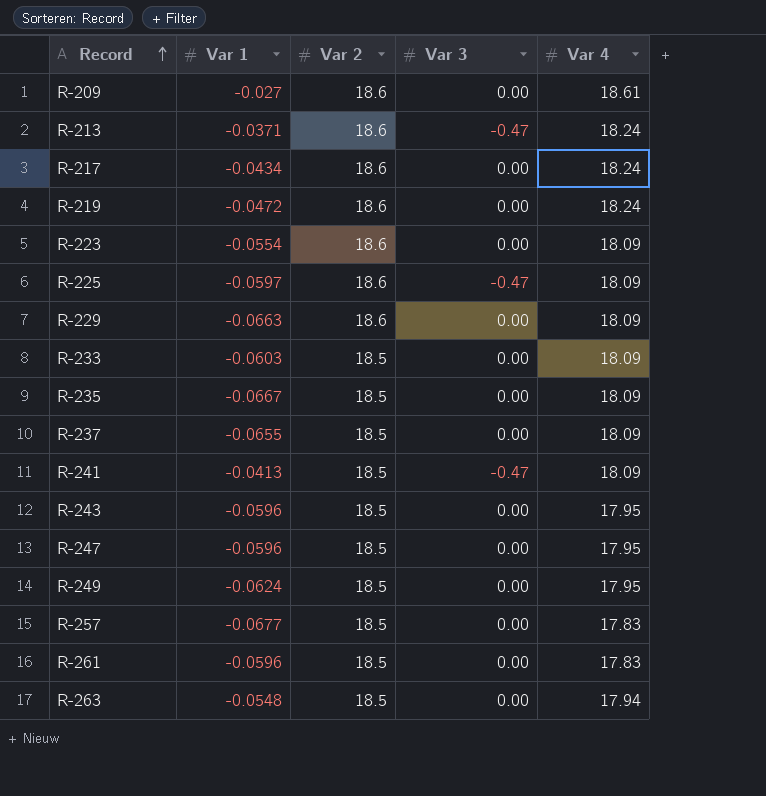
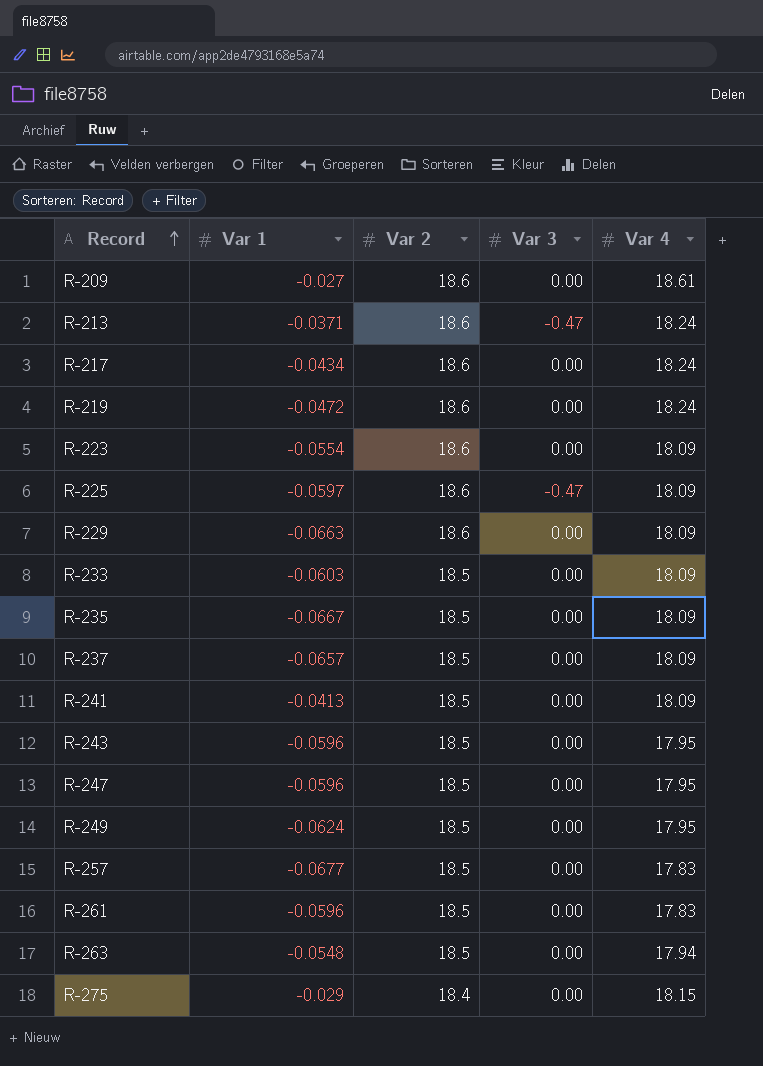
R-237 | Var 1: -0.0655 -> -0.0657
R-241 | Var 3: -0.47 -> 0.00
row R-275: none -> -0.029 | 18.4 | 0.00 | 18.15

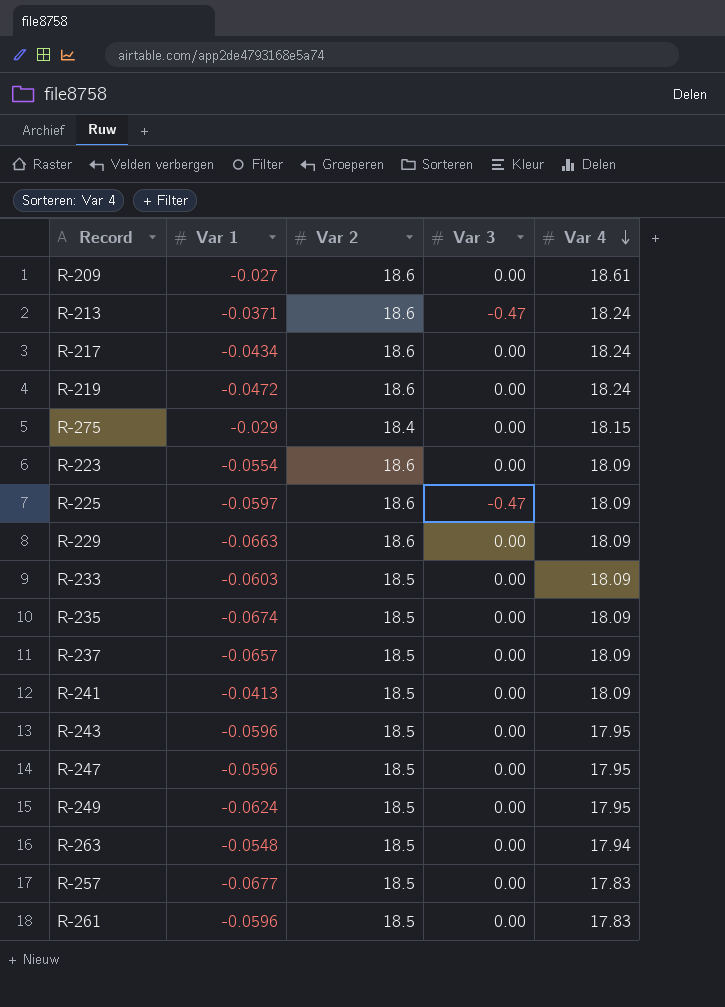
row order: Record ascending -> Var 4 descending
R-235 | Var 1: -0.0667 -> -0.0674

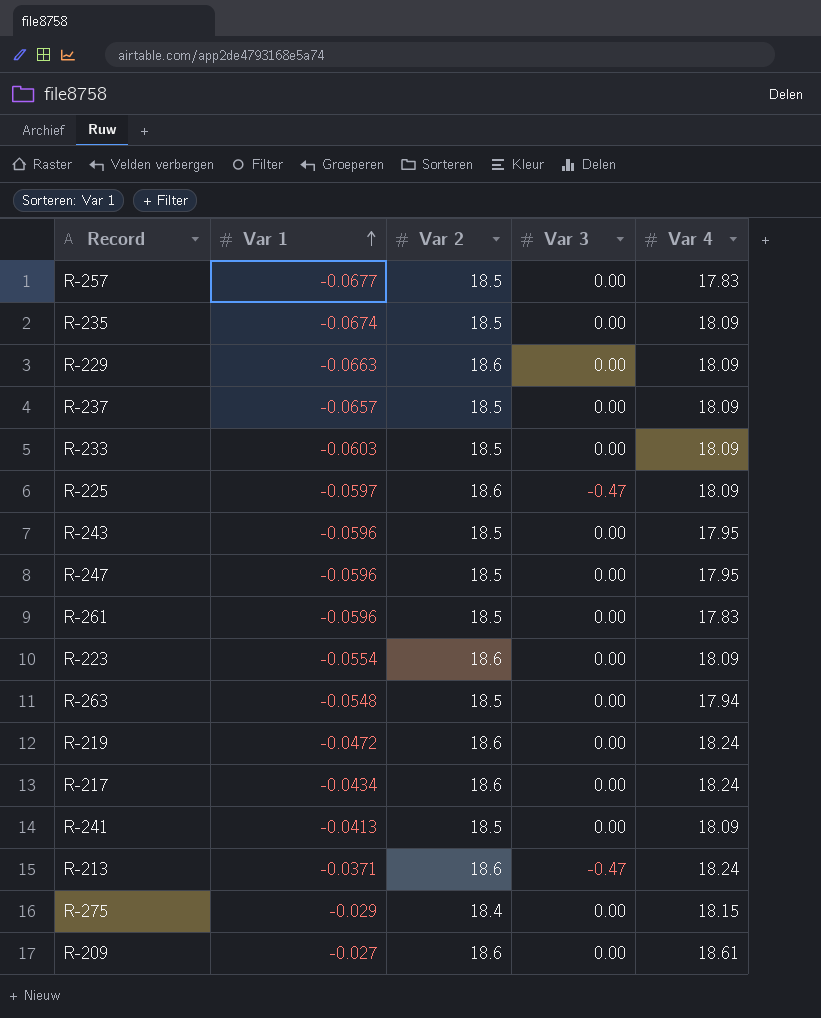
row order: Var 4 descending -> Var 1 ascending
row R-249: -0.0624 | 18.5 | 0.00 | 17.95 -> none

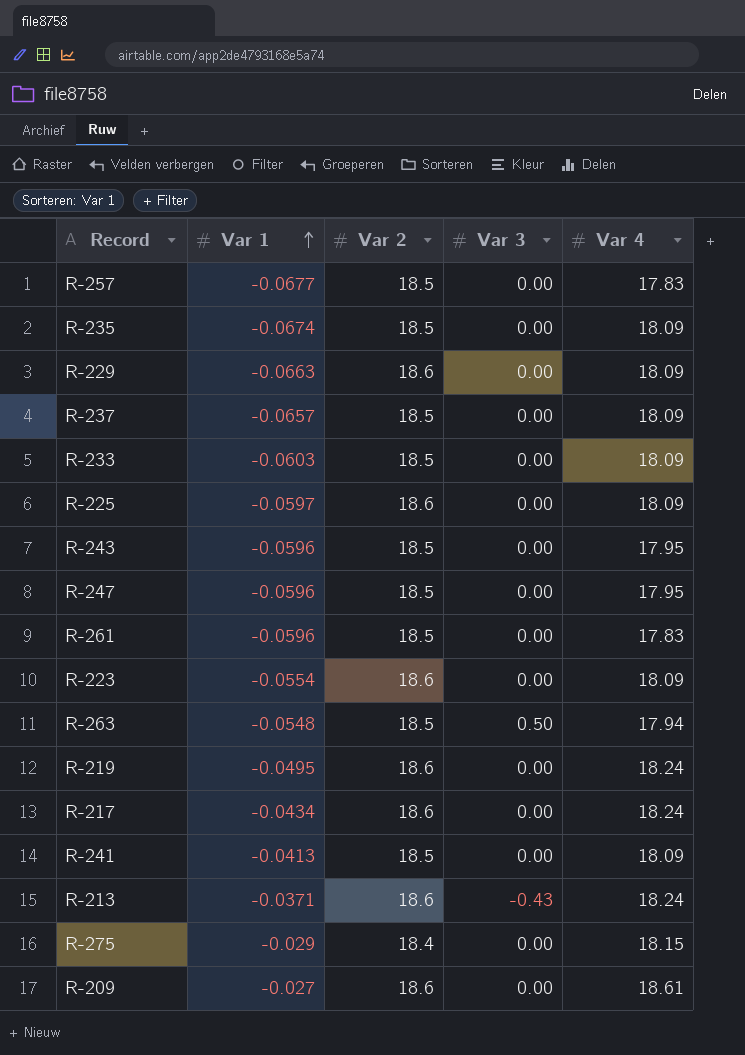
R-225 | Var 3: -0.47 -> 0.00
R-263 | Var 3: 0.00 -> 0.50
R-219 | Var 1: -0.0472 -> -0.0495
R-213 | Var 3: -0.47 -> -0.43

